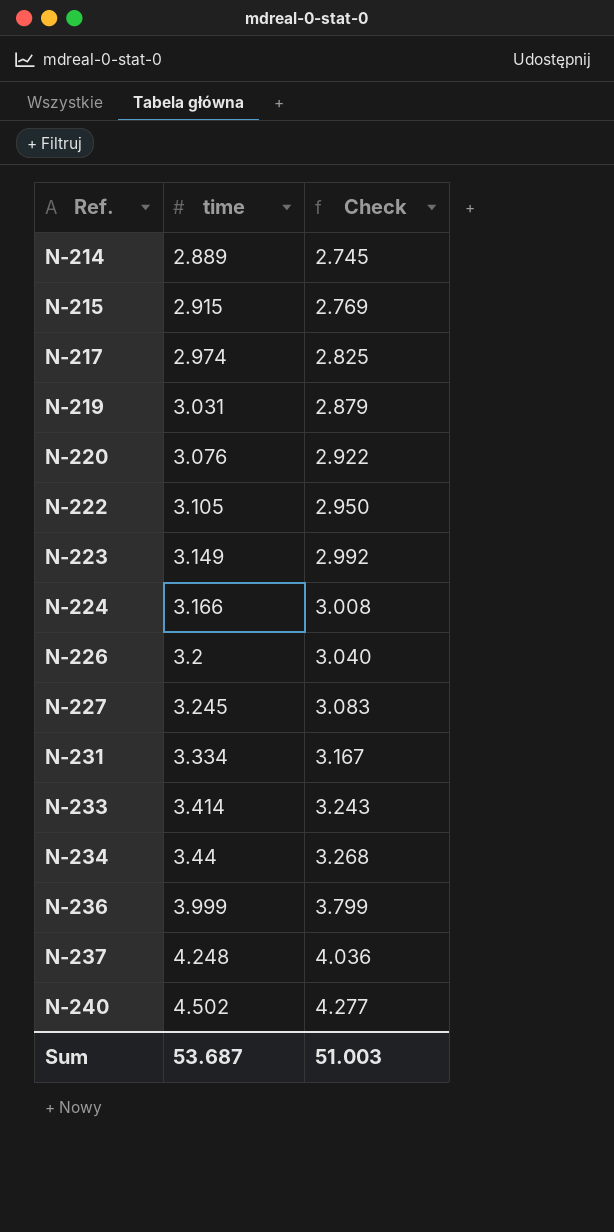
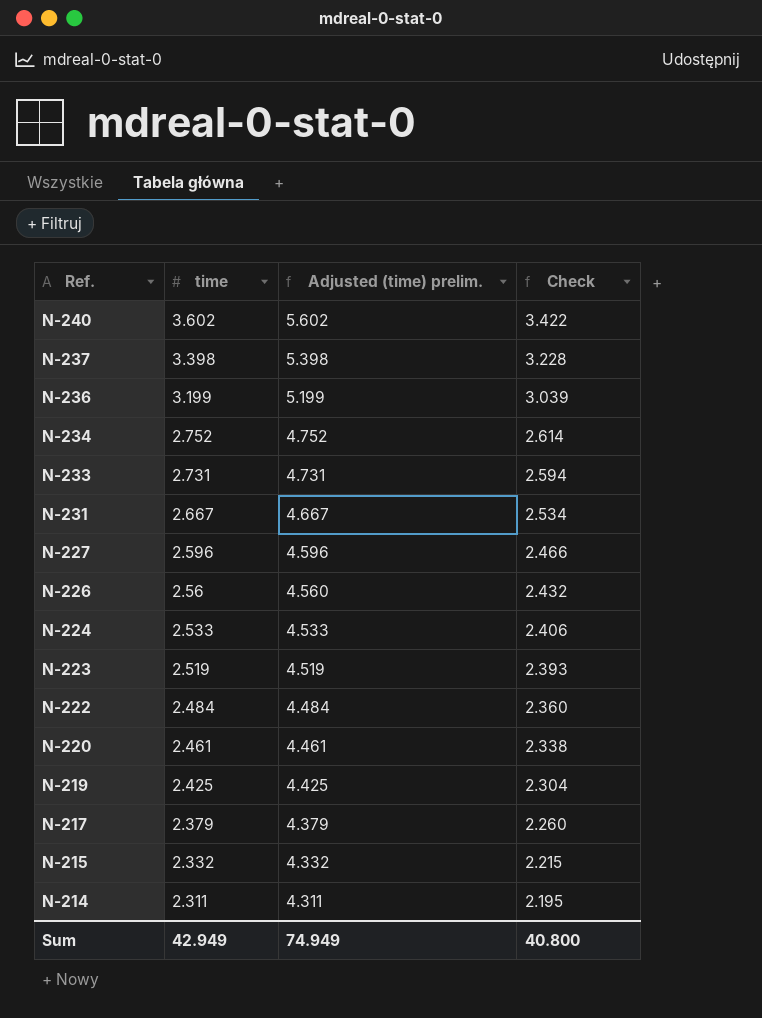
row order: Ref. ascending -> Ref. descending
column Adjusted (time) prelim. | formula: none -> [time] + 2
N-240 | time: 4.502 -> 3.602
N-240 | Check: 4.277 -> 3.422
N-237 | time: 4.248 -> 3.398
N-237 | Check: 4.036 -> 3.228
N-236 | time: 3.999 -> 3.199
N-236 | Check: 3.799 -> 3.039
N-234 | time: 3.44 -> 2.752
N-234 | Check: 3.268 -> 2.614
N-233 | time: 3.414 -> 2.731
N-233 | Check: 3.243 -> 2.594
N-231 | time: 3.334 -> 2.667
N-231 | Check: 3.167 -> 2.534
N-227 | time: 3.245 -> 2.596
N-227 | Check: 3.083 -> 2.466
N-226 | time: 3.2 -> 2.56
N-226 | Check: 3.040 -> 2.432
N-224 | time: 3.166 -> 2.533
N-224 | Check: 3.008 -> 2.406
N-223 | time: 3.149 -> 2.519
N-223 | Check: 2.992 -> 2.393
N-222 | time: 3.105 -> 2.484
N-222 | Check: 2.950 -> 2.360
N-220 | time: 3.076 -> 2.461
N-220 | Check: 2.922 -> 2.338
N-219 | time: 3.031 -> 2.425
N-219 | Check: 2.879 -> 2.304
N-217 | time: 2.974 -> 2.379
N-217 | Check: 2.825 -> 2.260
N-215 | time: 2.915 -> 2.332
N-215 | Check: 2.769 -> 2.215
N-214 | time: 2.889 -> 2.311
N-214 | Check: 2.745 -> 2.195
Sum | time: 53.687 -> 42.949
Sum | Check: 51.003 -> 40.800

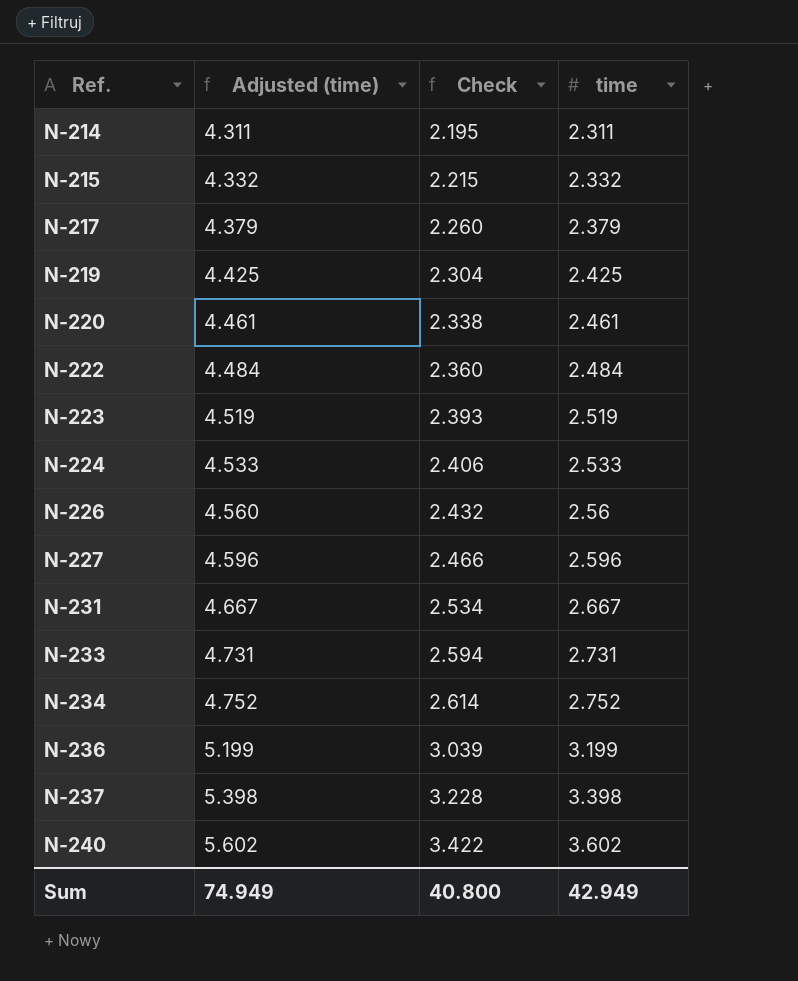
row order: Ref. descending -> Ref. ascending
column name: Adjusted (time) prelim. -> Adjusted (time)
column time | position: 2 -> 4

